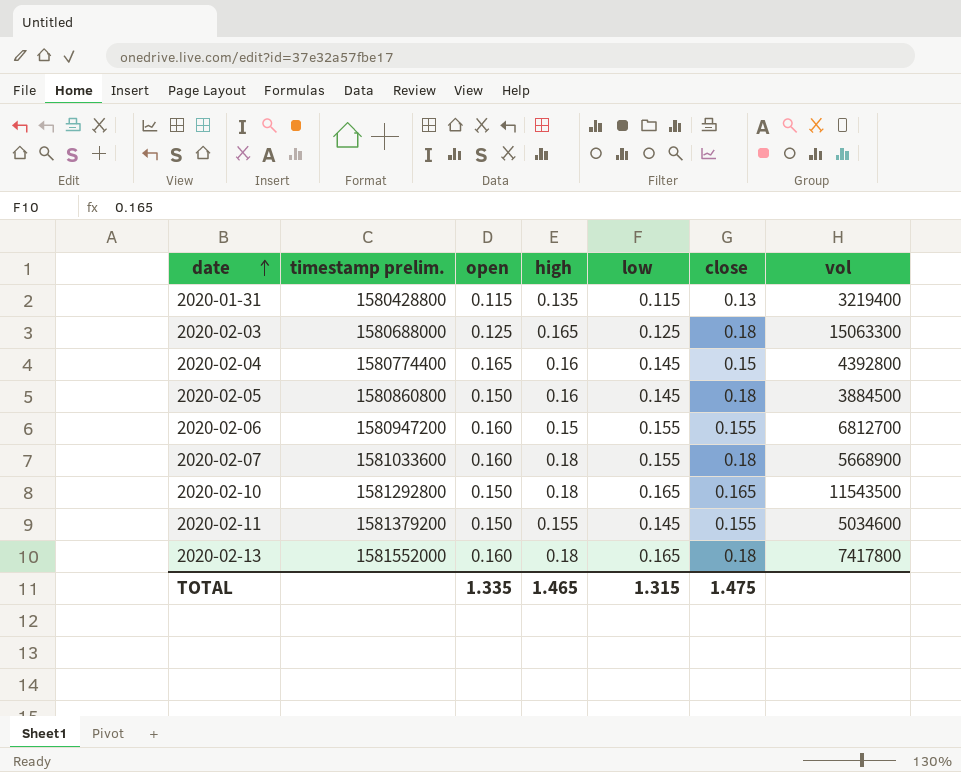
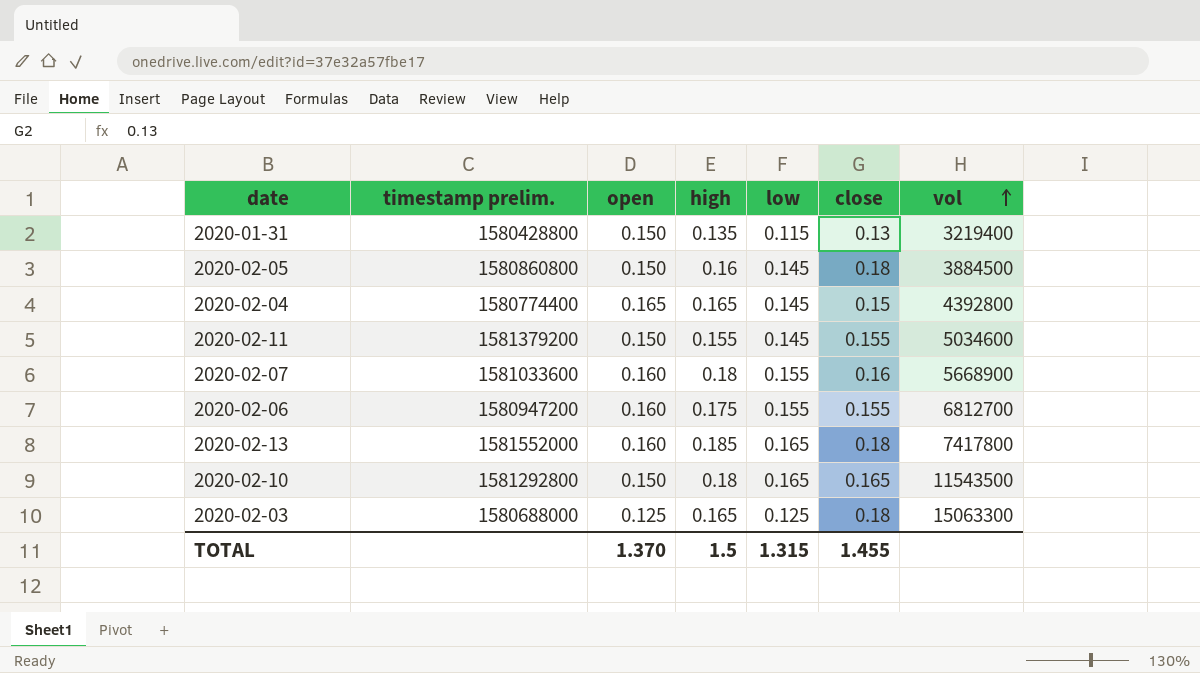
row order: date ascending -> vol ascending
2020-01-31 | open: 0.115 -> 0.150
2020-02-04 | high: 0.16 -> 0.165
2020-02-07 | close: 0.18 -> 0.16
2020-02-06 | high: 0.15 -> 0.175
2020-02-13 | high: 0.18 -> 0.185
TOTAL | open: 1.335 -> 1.370
TOTAL | high: 1.465 -> 1.5
TOTAL | close: 1.475 -> 1.455

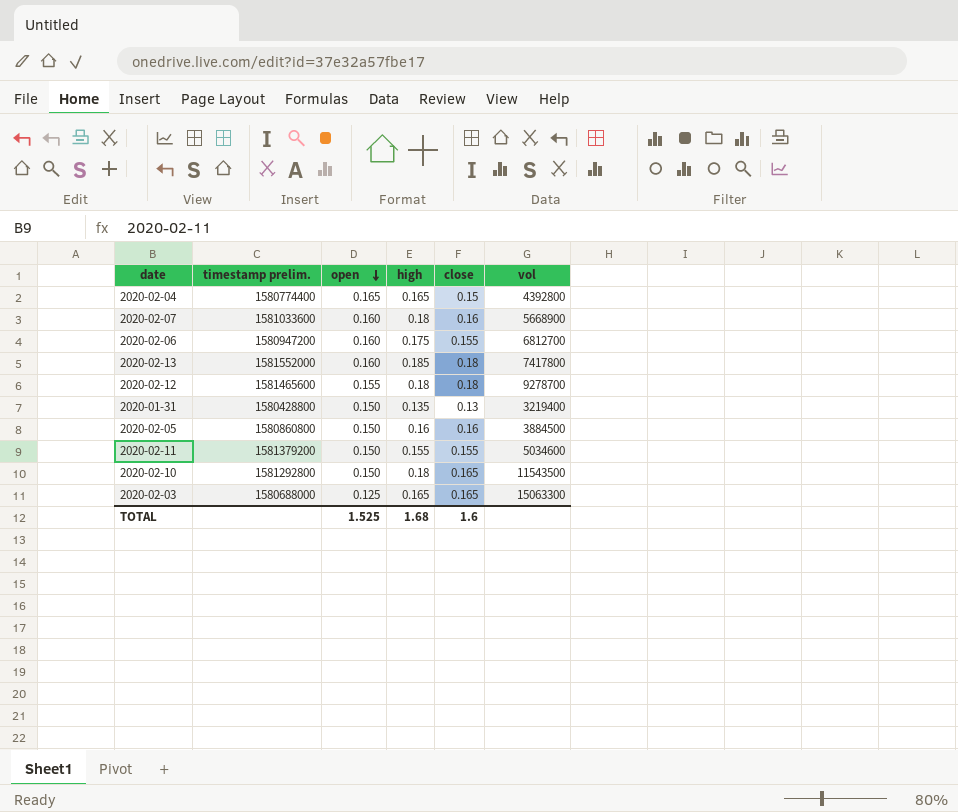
row order: vol ascending -> open descending
column low | position: 5 -> none
row 2020-02-12: none -> 1581465600 | 0.155 | 0.18 | 0.18 | 9278700
2020-02-05 | close: 0.18 -> 0.16
2020-02-03 | close: 0.18 -> 0.165
TOTAL | open: 1.370 -> 1.525
TOTAL | high: 1.5 -> 1.68
TOTAL | close: 1.455 -> 1.6

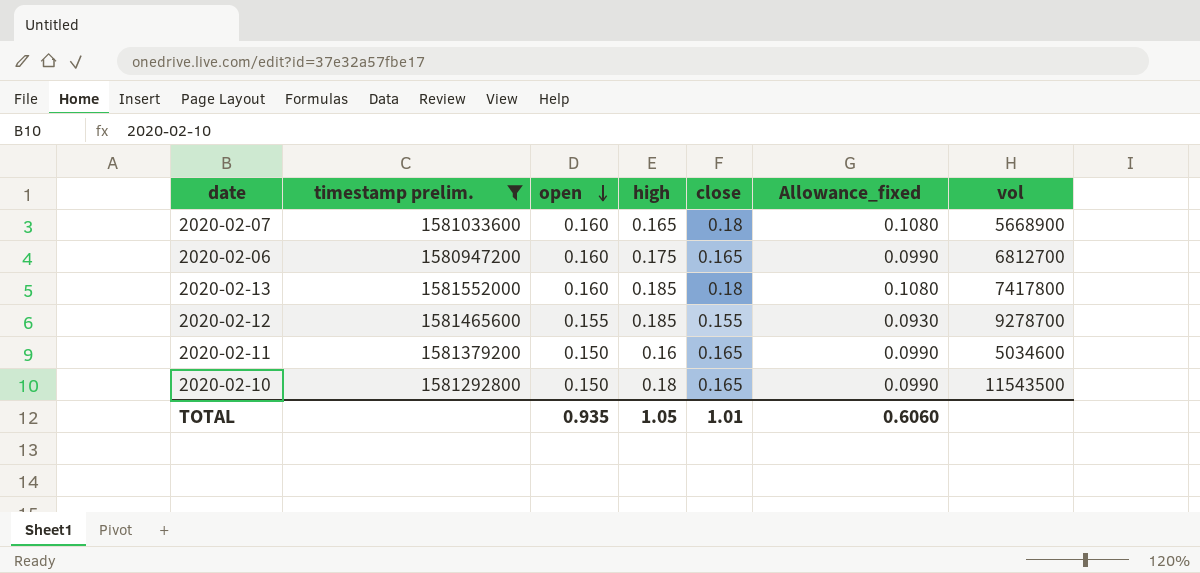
filter: none -> timestamp prelim. >= 1580947200
column Allowance_fixed | formula: none -> [close] * 0.6
2020-02-07 | high: 0.18 -> 0.165
2020-02-07 | close: 0.16 -> 0.18
2020-02-06 | close: 0.155 -> 0.165
2020-02-12 | high: 0.18 -> 0.185
2020-02-12 | close: 0.18 -> 0.155
2020-02-11 | high: 0.155 -> 0.16
2020-02-11 | close: 0.155 -> 0.165
TOTAL | open: 1.525 -> 0.935
TOTAL | high: 1.68 -> 1.05
TOTAL | close: 1.6 -> 1.01

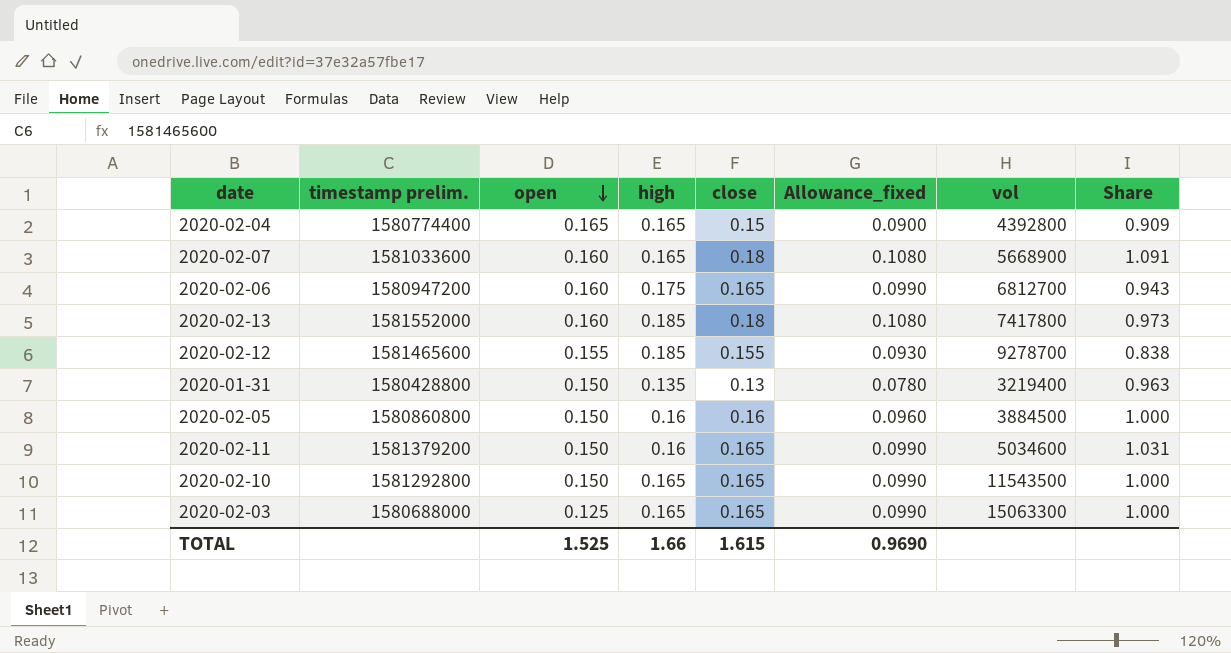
filter: timestamp prelim. >= 1580947200 -> none
column Share | formula: none -> [close] / [high]
2020-02-10 | high: 0.18 -> 0.165
TOTAL | open: 0.935 -> 1.525
TOTAL | high: 1.05 -> 1.66
TOTAL | close: 1.01 -> 1.615
TOTAL | Allowance_fixed: 0.6060 -> 0.9690

